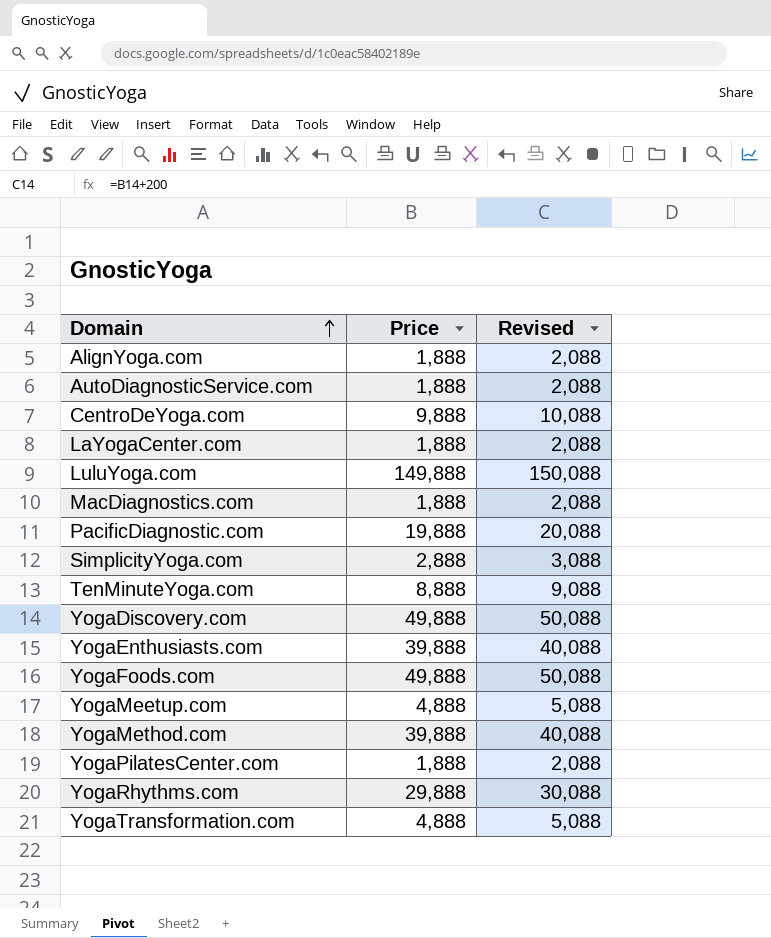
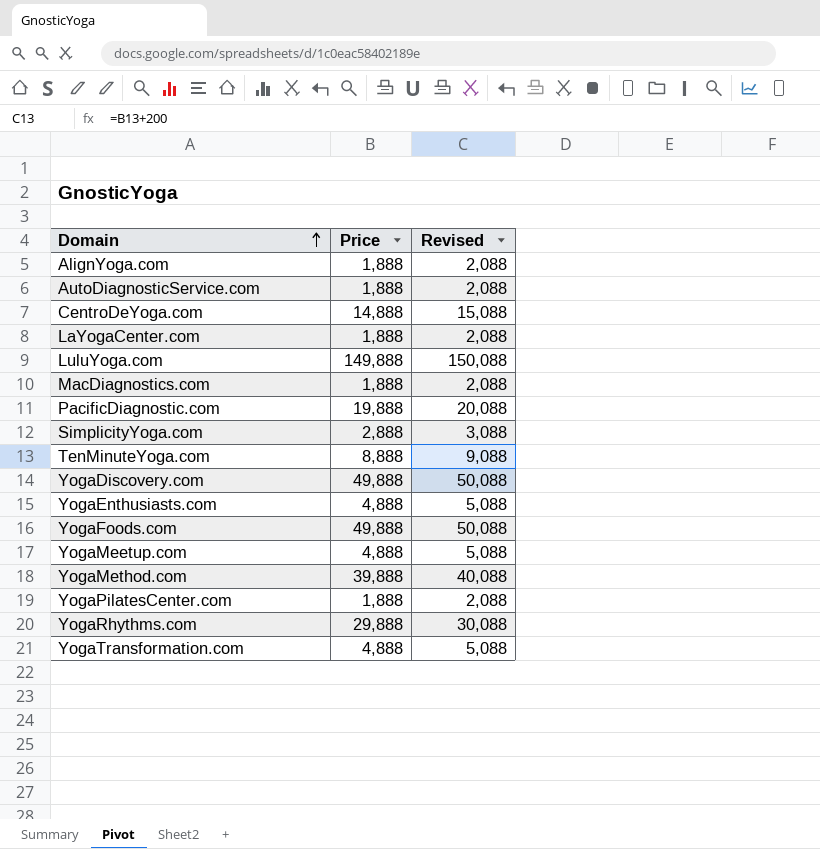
CentroDeYoga.com | Price: 9,888 -> 14,888
CentroDeYoga.com | Revised: 10,088 -> 15,088
YogaEnthusiasts.com | Price: 39,888 -> 4,888
YogaEnthusiasts.com | Revised: 40,088 -> 5,088

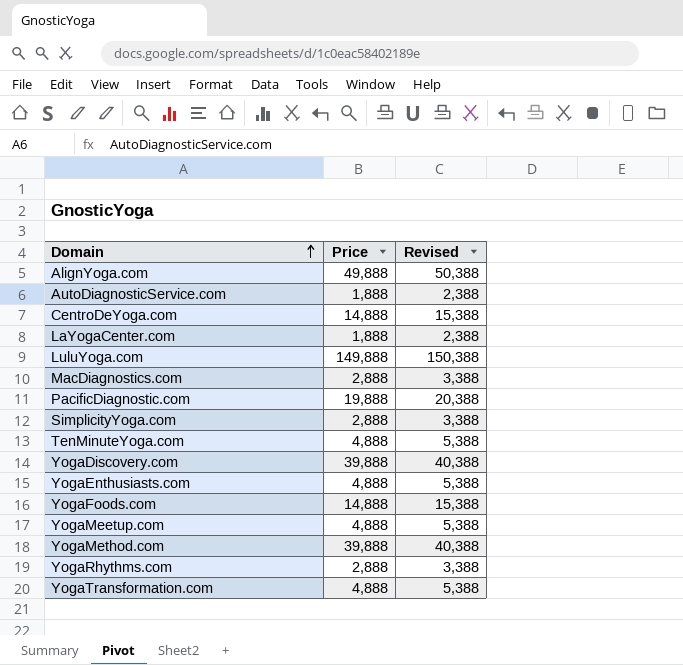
column Revised | formula: [Price] + 200 -> [Price] + 500
row YogaPilatesCenter.com: 1,888 | 2,088 -> none
AlignYoga.com | Price: 1,888 -> 49,888
MacDiagnostics.com | Price: 1,888 -> 2,888
TenMinuteYoga.com | Price: 8,888 -> 4,888
YogaDiscovery.com | Price: 49,888 -> 39,888
YogaFoods.com | Price: 49,888 -> 14,888
YogaRhythms.com | Price: 29,888 -> 2,888

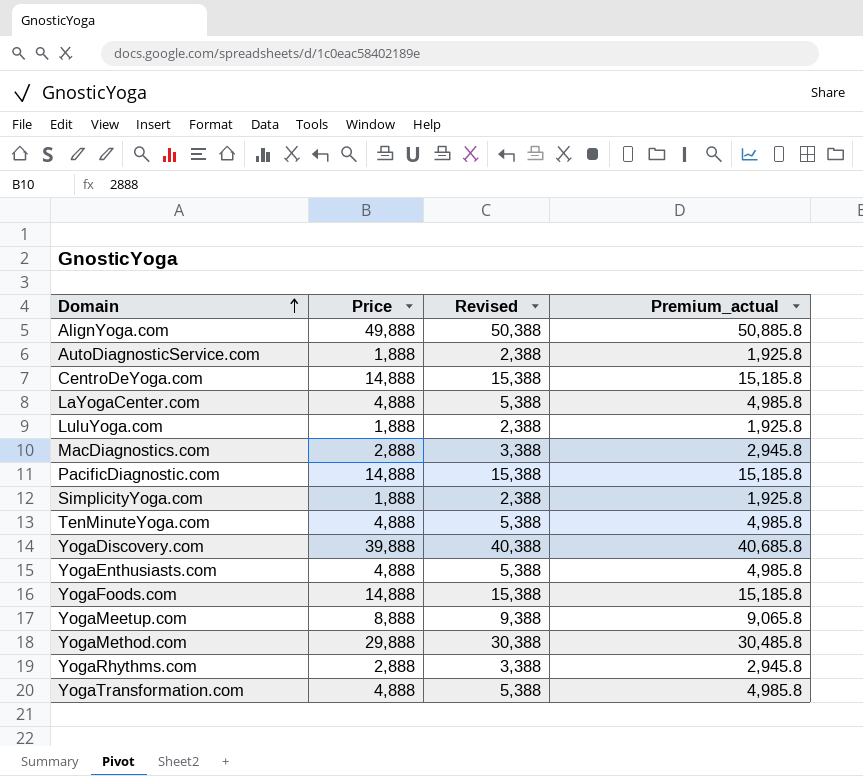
column Premium_actual | formula: none -> [Price] * 1.02
LaYogaCenter.com | Price: 1,888 -> 4,888
LaYogaCenter.com | Revised: 2,388 -> 5,388
LuluYoga.com | Price: 149,888 -> 1,888
LuluYoga.com | Revised: 150,388 -> 2,388
PacificDiagnostic.com | Price: 19,888 -> 14,888
PacificDiagnostic.com | Revised: 20,388 -> 15,388
SimplicityYoga.com | Price: 2,888 -> 1,888
SimplicityYoga.com | Revised: 3,388 -> 2,388
YogaMeetup.com | Price: 4,888 -> 8,888
YogaMeetup.com | Revised: 5,388 -> 9,388
YogaMethod.com | Price: 39,888 -> 29,888
YogaMethod.com | Revised: 40,388 -> 30,388

